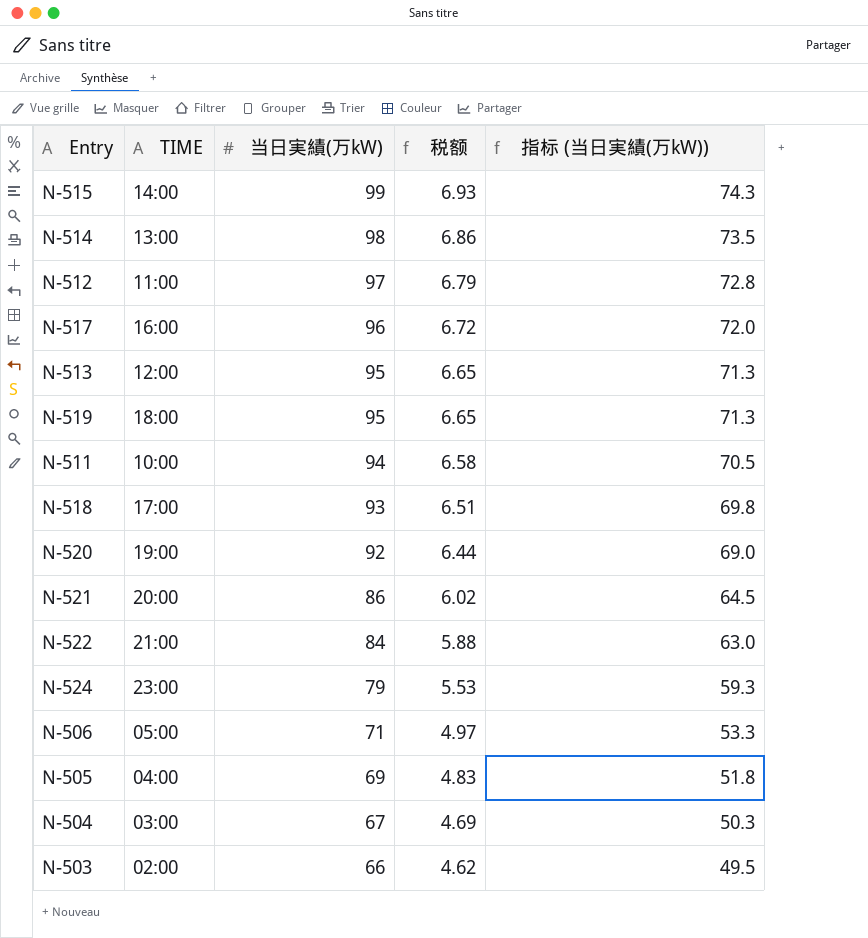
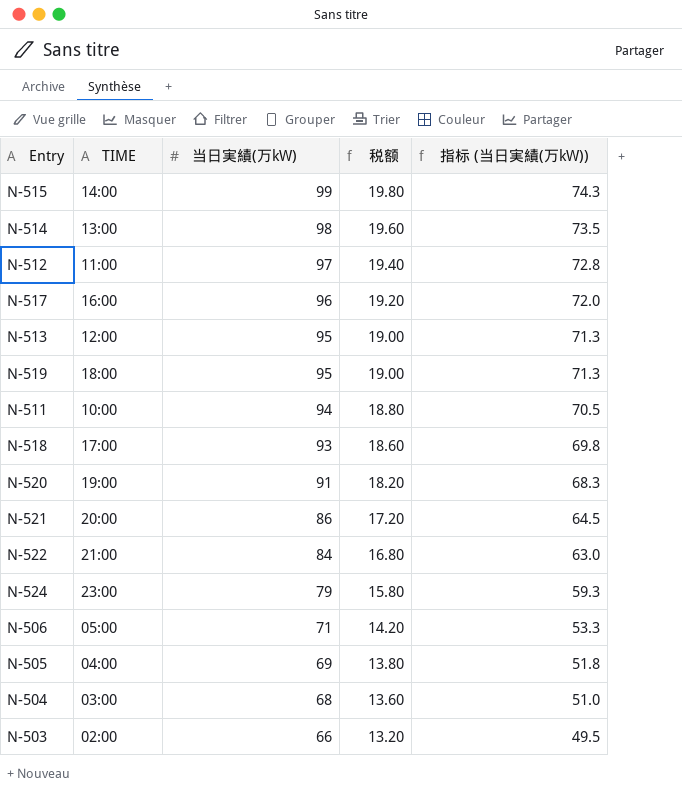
column 税额 | formula: [当日実績(万kW)] * 0.07 -> [当日実績(万kW)] * 0.2
N-520 | 当日実績(万kW): 92 -> 91
N-520 | 指标 (当日実績(万kW)): 69.0 -> 68.3
N-504 | 当日実績(万kW): 67 -> 68
N-504 | 指标 (当日実績(万kW)): 50.3 -> 51.0

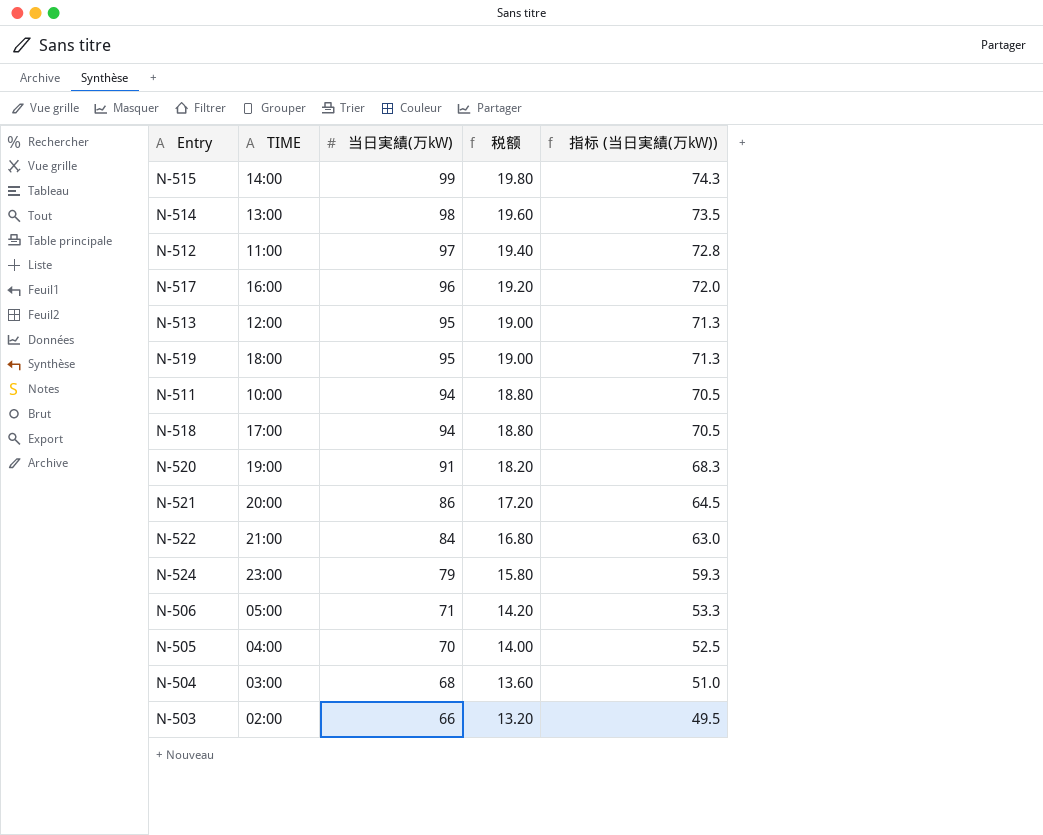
N-518 | 当日実績(万kW): 93 -> 94
N-518 | 税额: 18.60 -> 18.80
N-518 | 指标 (当日実績(万kW)): 69.8 -> 70.5
N-505 | 当日実績(万kW): 69 -> 70
N-505 | 税额: 13.80 -> 14.00
N-505 | 指标 (当日実績(万kW)): 51.8 -> 52.5

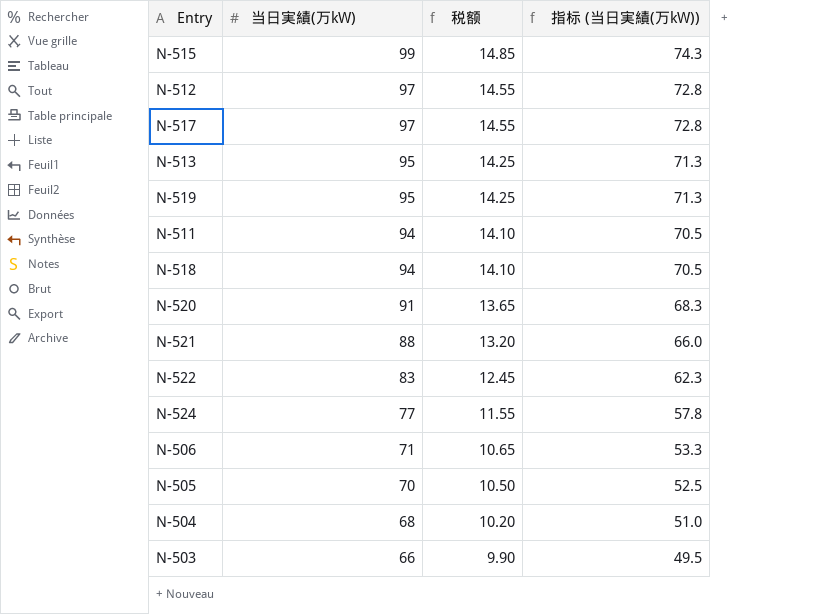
column TIME | position: 2 -> none
column 税额 | formula: [当日実績(万kW)] * 0.2 -> [当日実績(万kW)] * 0.15
row N-514: 13:00 | 98 | 19.60 | 73.5 -> none
N-517 | 当日実績(万kW): 96 -> 97
N-517 | 指标 (当日実績(万kW)): 72.0 -> 72.8
N-521 | 当日実績(万kW): 86 -> 88
N-521 | 指标 (当日実績(万kW)): 64.5 -> 66.0
N-522 | 当日実績(万kW): 84 -> 83
N-522 | 指标 (当日実績(万kW)): 63.0 -> 62.3
N-524 | 当日実績(万kW): 79 -> 77
N-524 | 指标 (当日実績(万kW)): 59.3 -> 57.8

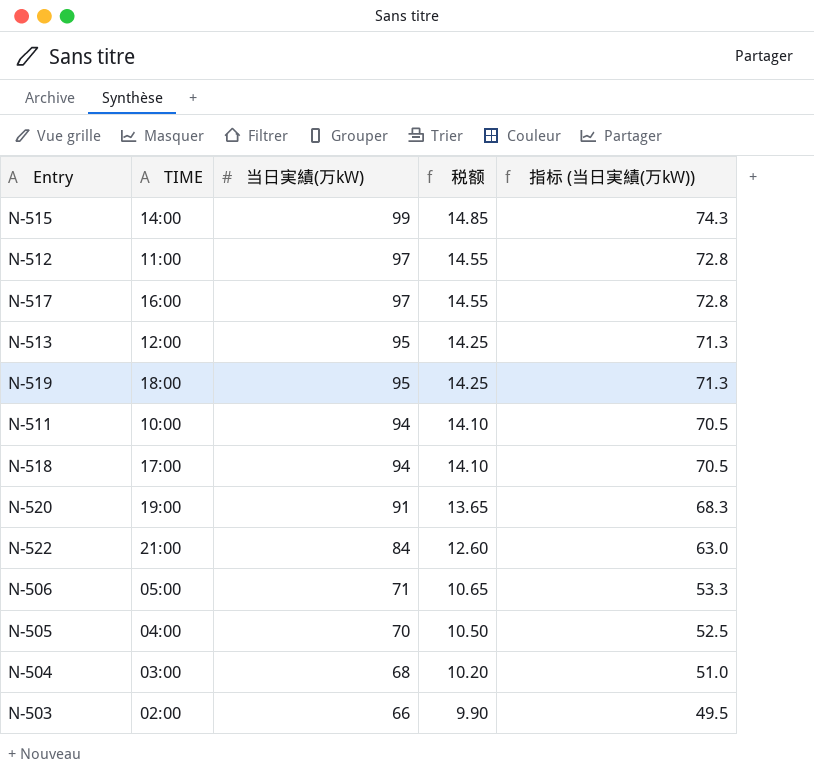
column TIME | position: none -> 2
row N-521: 88 | 13.20 | 66.0 -> none
row N-524: 77 | 11.55 | 57.8 -> none
N-522 | 当日実績(万kW): 83 -> 84
N-522 | 税额: 12.45 -> 12.60
N-522 | 指标 (当日実績(万kW)): 62.3 -> 63.0

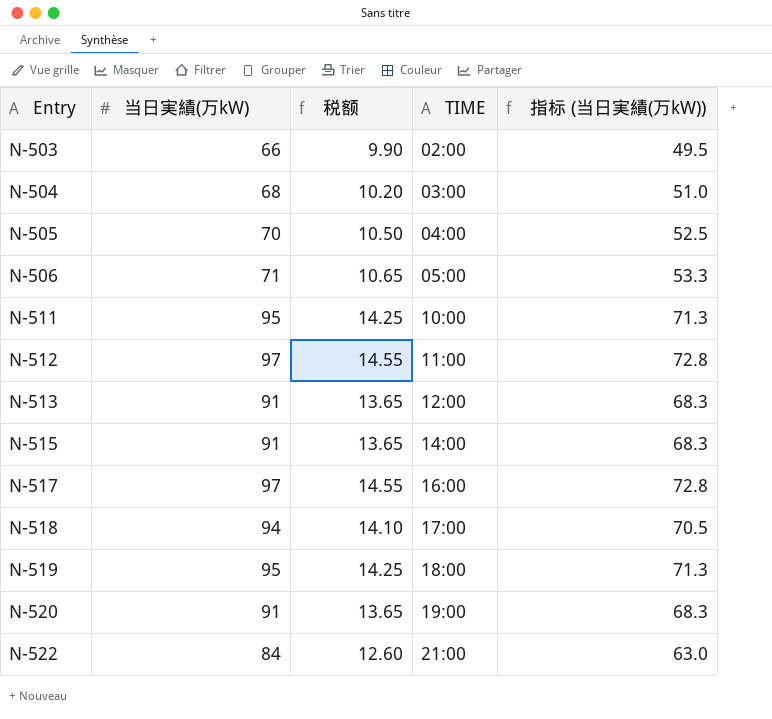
row order: 当日実績(万kW) descending -> Entry ascending
column TIME | position: 2 -> 4
N-511 | 当日実績(万kW): 94 -> 95
N-511 | 税额: 14.10 -> 14.25
N-511 | 指标 (当日実績(万kW)): 70.5 -> 71.3
N-513 | 当日実績(万kW): 95 -> 91
N-513 | 税额: 14.25 -> 13.65
N-513 | 指标 (当日実績(万kW)): 71.3 -> 68.3
N-515 | 当日実績(万kW): 99 -> 91
N-515 | 税额: 14.85 -> 13.65
N-515 | 指标 (当日実績(万kW)): 74.3 -> 68.3

